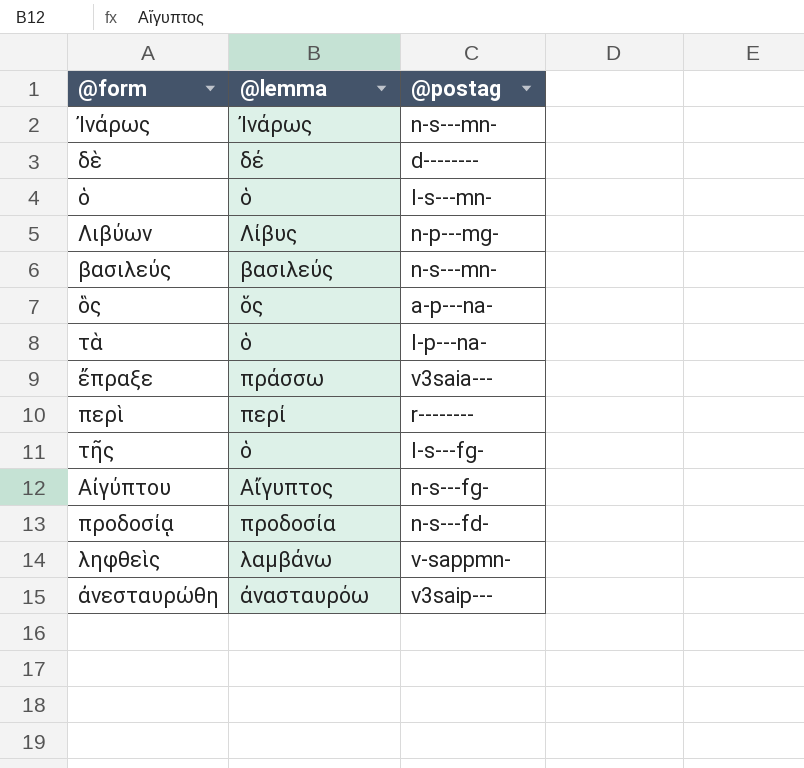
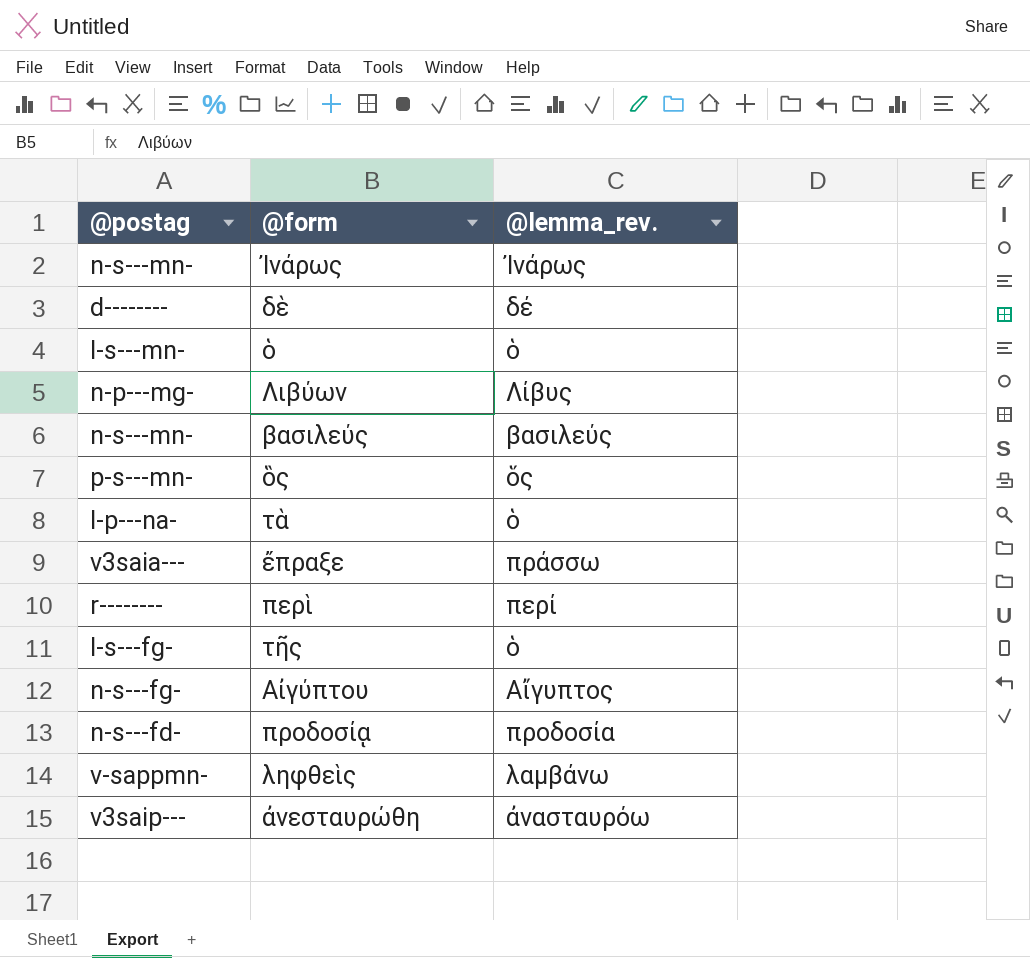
column @postag | position: 3 -> 1
column name: @lemma -> @lemma_rev.
ὃς | @postag: a-p---na- -> p-s---mn-

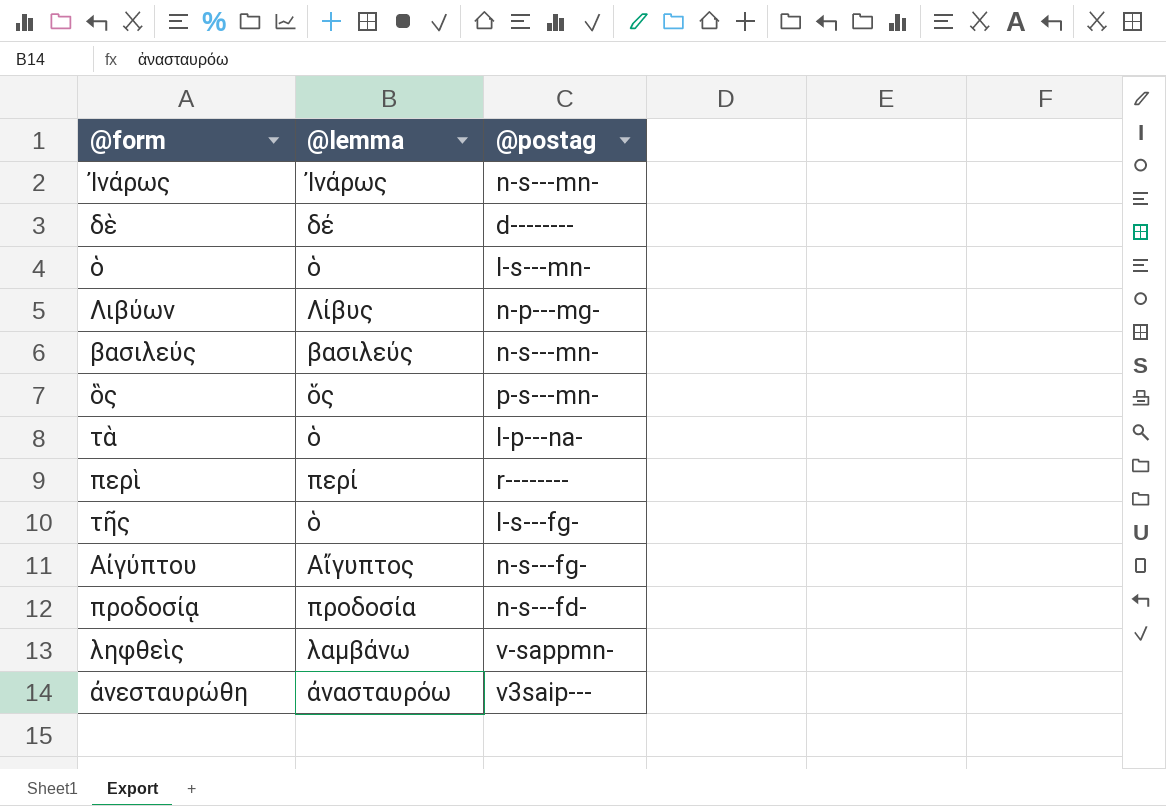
column name: @lemma_rev. -> @lemma
column @postag | position: 1 -> 3
row ἔπραξε: v3saia--- | πράσσω -> none

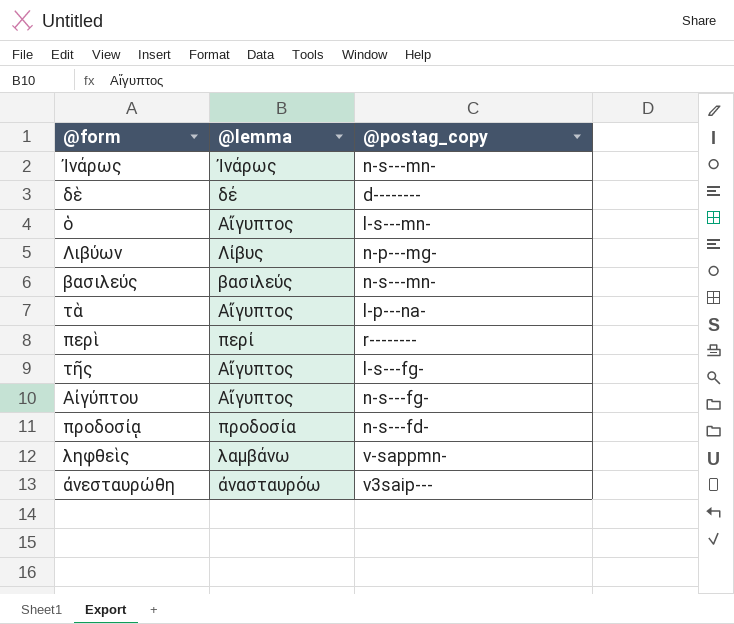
column name: @postag -> @postag_copy
row ὃς: ὅς | p-s---mn- -> none
ὁ | @lemma: ὁ -> Αἴγυπτος
τὰ | @lemma: ὁ -> Αἴγυπτος
τῆς | @lemma: ὁ -> Αἴγυπτος

